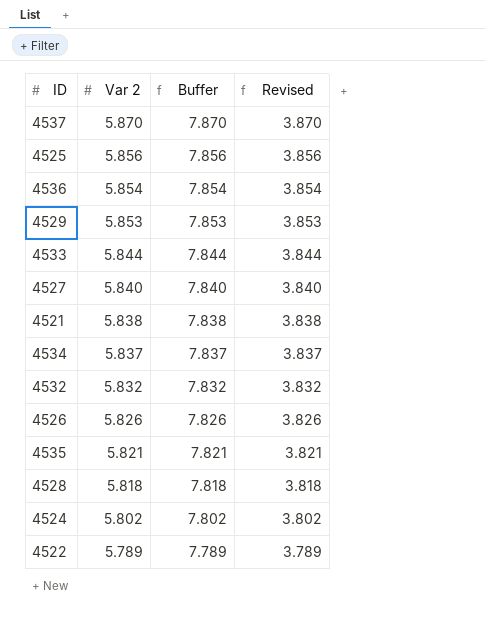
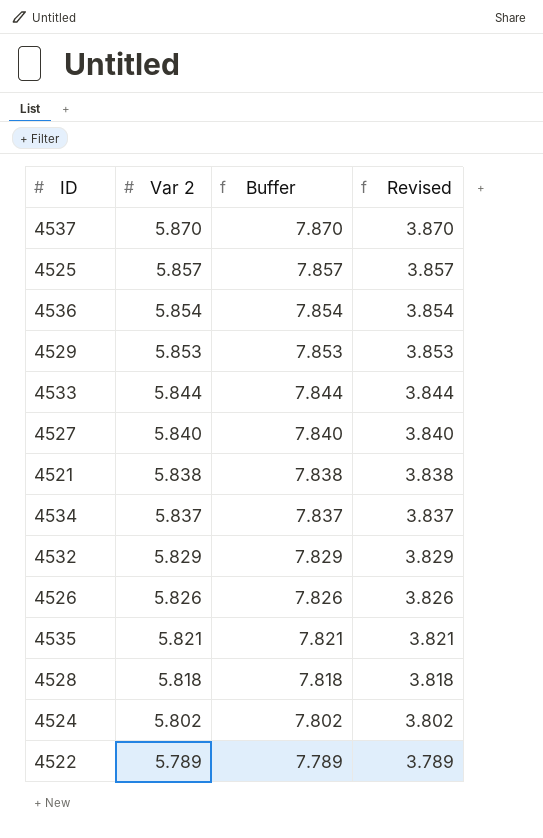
4525 | Var 2: 5.856 -> 5.857
4525 | Buffer: 7.856 -> 7.857
4525 | Revised: 3.856 -> 3.857
4532 | Var 2: 5.832 -> 5.829
4532 | Buffer: 7.832 -> 7.829
4532 | Revised: 3.832 -> 3.829

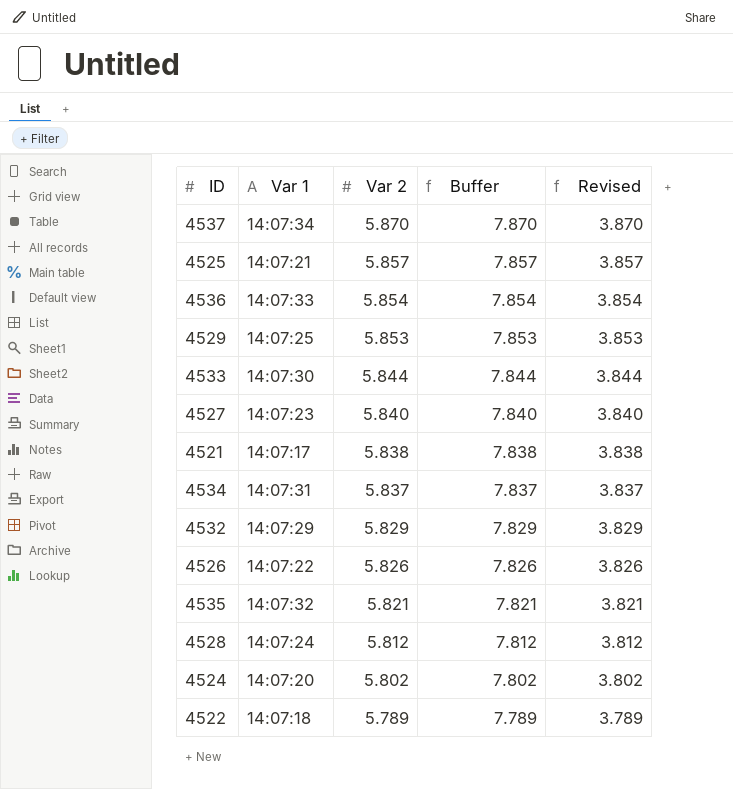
column Var 1 | position: none -> 2
4528 | Var 2: 5.818 -> 5.812
4528 | Buffer: 7.818 -> 7.812
4528 | Revised: 3.818 -> 3.812

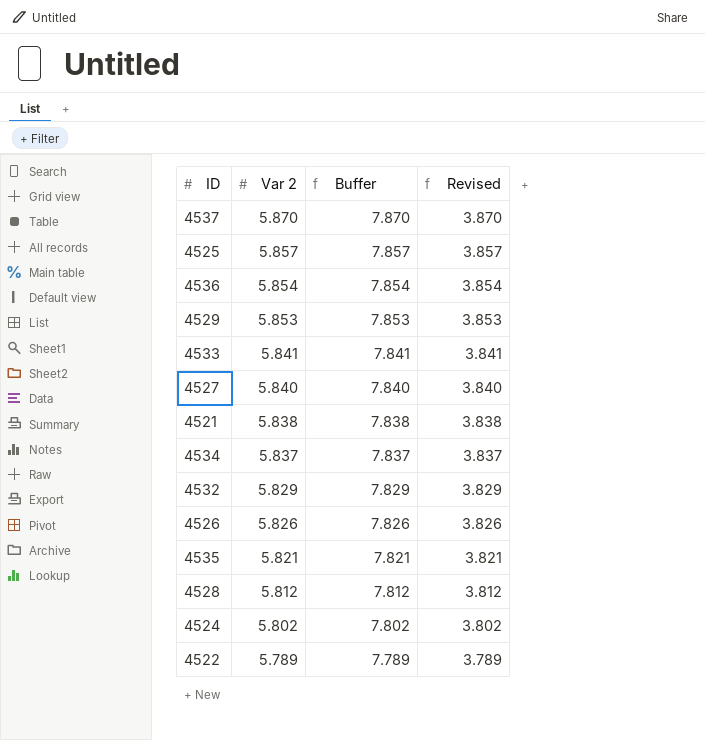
column Var 1 | position: 2 -> none
4533 | Var 2: 5.844 -> 5.841
4533 | Buffer: 7.844 -> 7.841
4533 | Revised: 3.844 -> 3.841

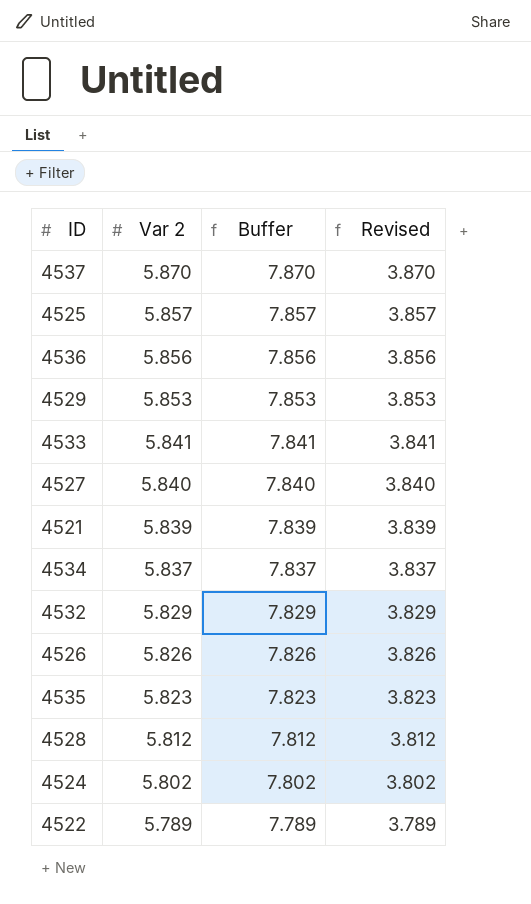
4536 | Var 2: 5.854 -> 5.856
4536 | Buffer: 7.854 -> 7.856
4536 | Revised: 3.854 -> 3.856
4521 | Var 2: 5.838 -> 5.839
4521 | Buffer: 7.838 -> 7.839
4521 | Revised: 3.838 -> 3.839
4535 | Var 2: 5.821 -> 5.823
4535 | Buffer: 7.821 -> 7.823
4535 | Revised: 3.821 -> 3.823

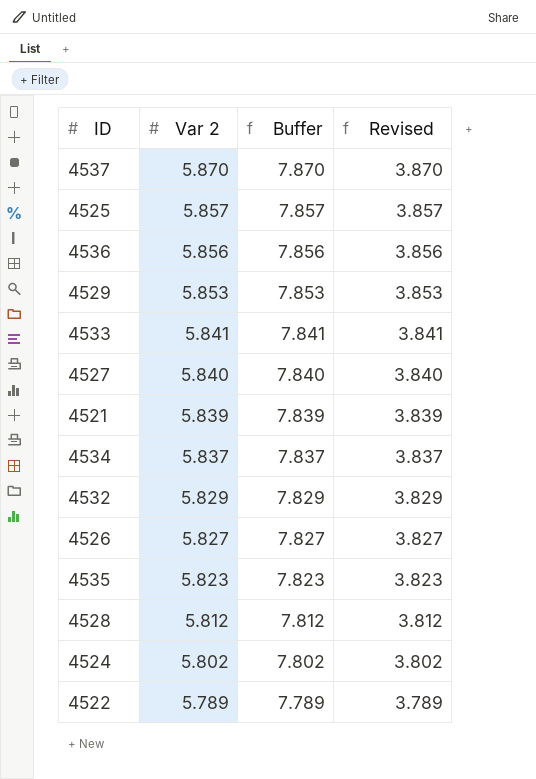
4526 | Var 2: 5.826 -> 5.827
4526 | Buffer: 7.826 -> 7.827
4526 | Revised: 3.826 -> 3.827

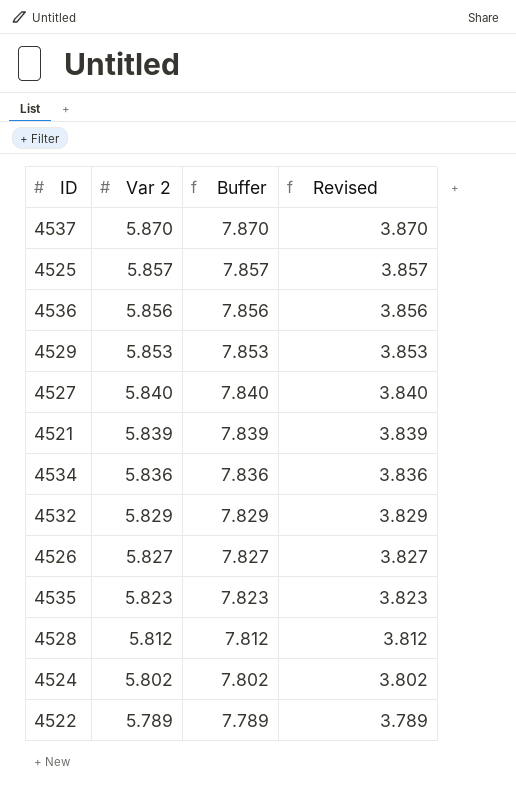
row 4533: 5.841 | 7.841 | 3.841 -> none
4534 | Var 2: 5.837 -> 5.836
4534 | Buffer: 7.837 -> 7.836
4534 | Revised: 3.837 -> 3.836

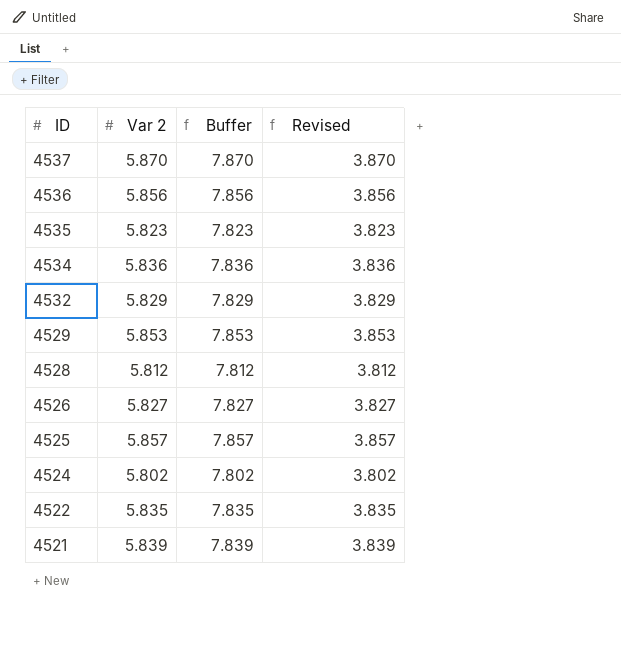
row order: Var 2 descending -> ID descending
row 4527: 5.840 | 7.840 | 3.840 -> none
4522 | Var 2: 5.789 -> 5.835
4522 | Buffer: 7.789 -> 7.835
4522 | Revised: 3.789 -> 3.835

